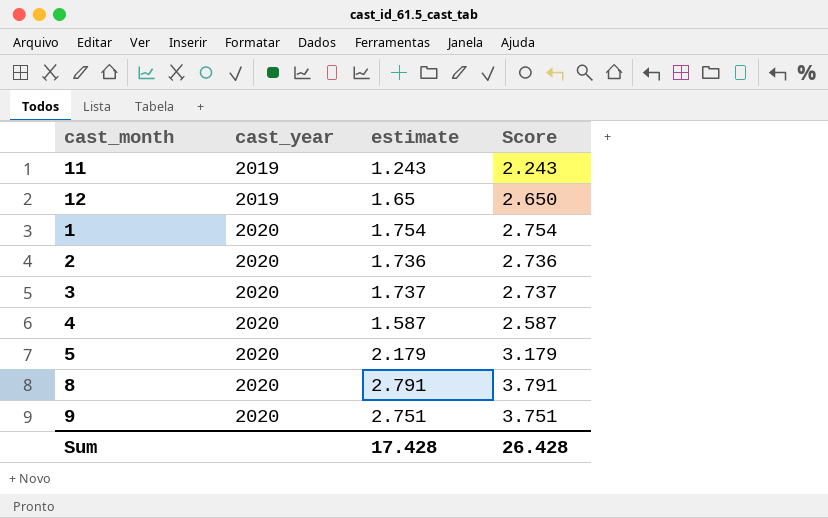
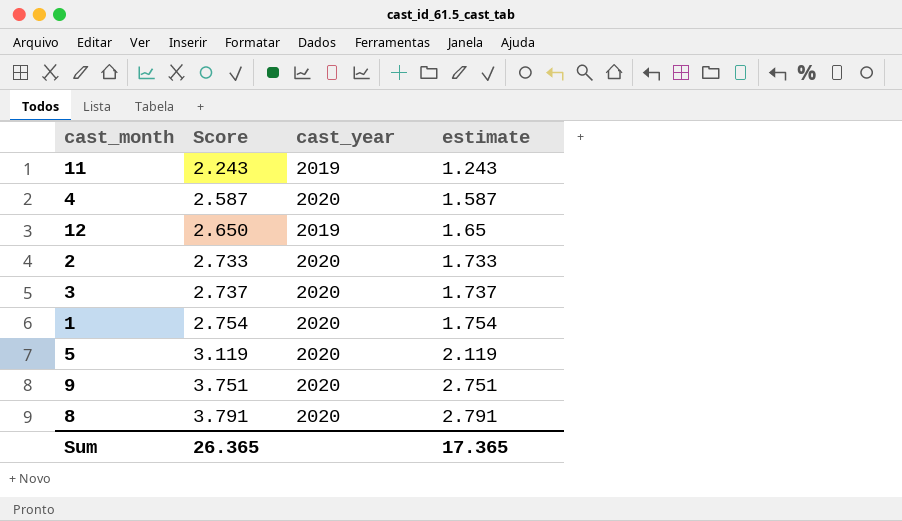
row order: cast_year ascending -> Score ascending
column Score | position: 4 -> 2
2 | Score: 2.736 -> 2.733
2 | estimate: 1.736 -> 1.733
5 | Score: 3.179 -> 3.119
5 | estimate: 2.179 -> 2.119
Sum | Score: 26.428 -> 26.365
Sum | estimate: 17.428 -> 17.365

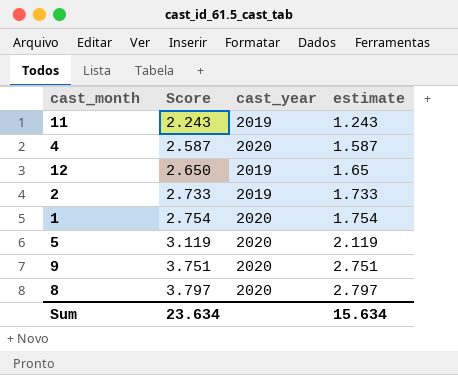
row 3: 2.737 | 2020 | 1.737 -> none
2 | cast_year: 2020 -> 2019
8 | Score: 3.791 -> 3.797
8 | estimate: 2.791 -> 2.797
Sum | Score: 26.365 -> 23.634
Sum | estimate: 17.365 -> 15.634

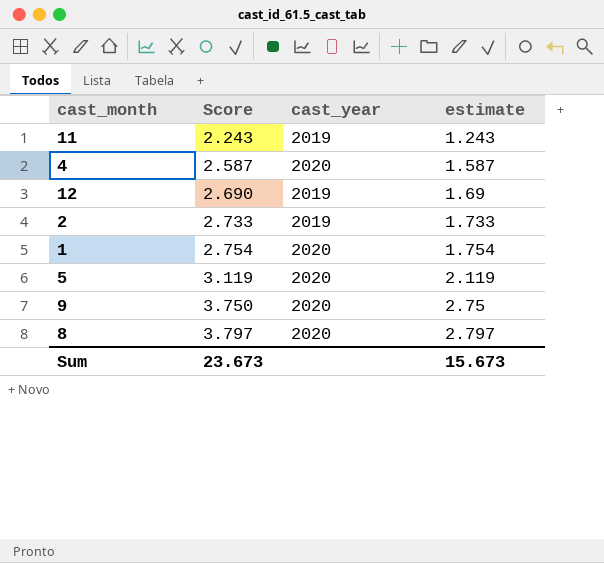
12 | Score: 2.650 -> 2.690
12 | estimate: 1.65 -> 1.69
9 | Score: 3.751 -> 3.750
9 | estimate: 2.751 -> 2.75
Sum | Score: 23.634 -> 23.673
Sum | estimate: 15.634 -> 15.673

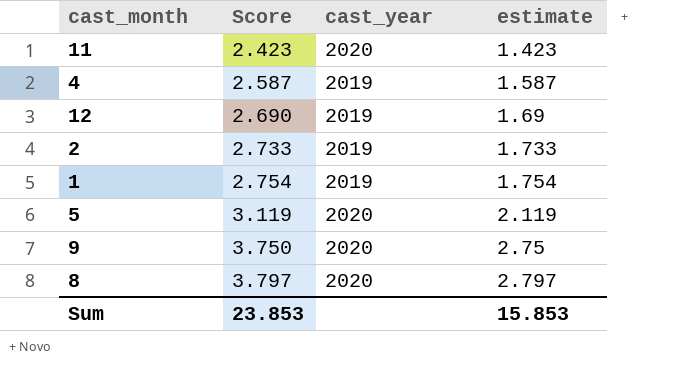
11 | Score: 2.243 -> 2.423
11 | cast_year: 2019 -> 2020
11 | estimate: 1.243 -> 1.423
4 | cast_year: 2020 -> 2019
1 | cast_year: 2020 -> 2019
Sum | Score: 23.673 -> 23.853
Sum | estimate: 15.673 -> 15.853

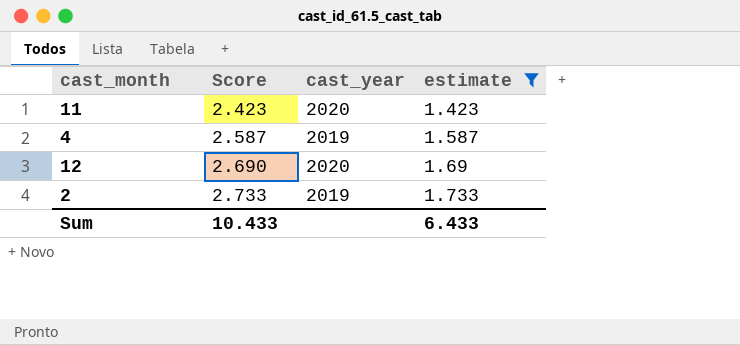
filter: none -> estimate <= 1.733
12 | cast_year: 2019 -> 2020
Sum | Score: 23.853 -> 10.433
Sum | estimate: 15.853 -> 6.433

